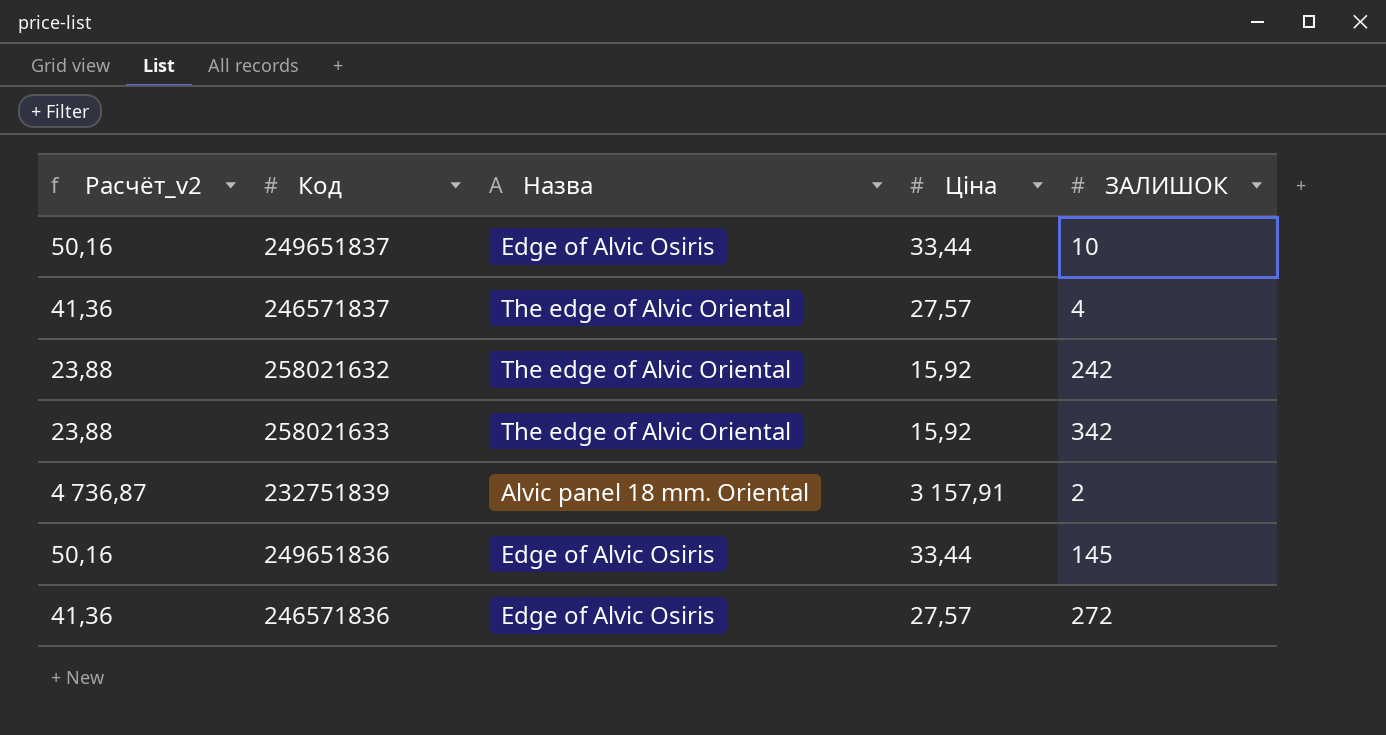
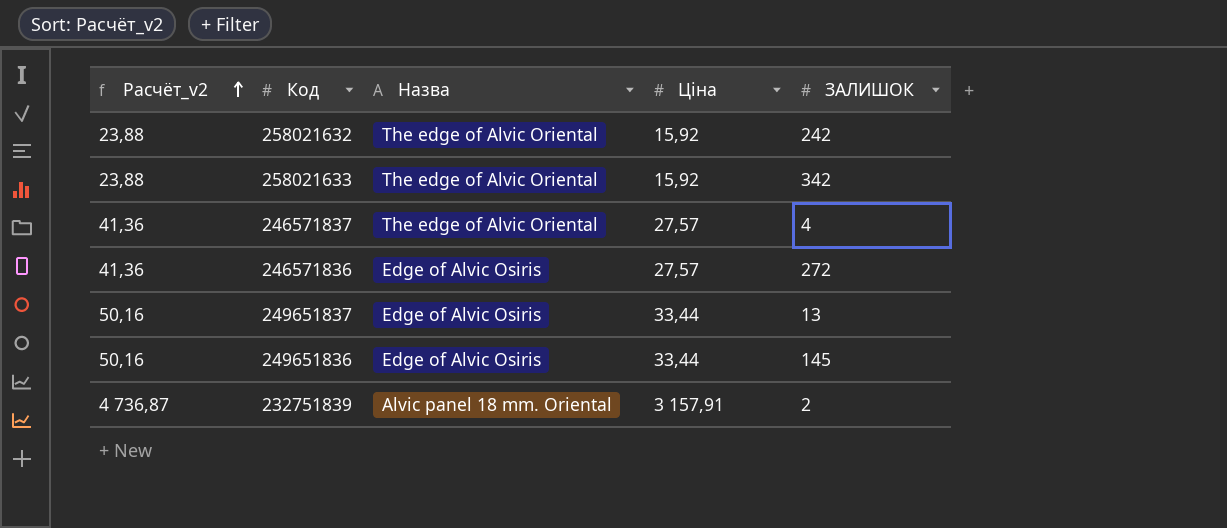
row order: none -> Расчёт_v2 ascending
249651837 | ЗАЛИШОК: 10 -> 13

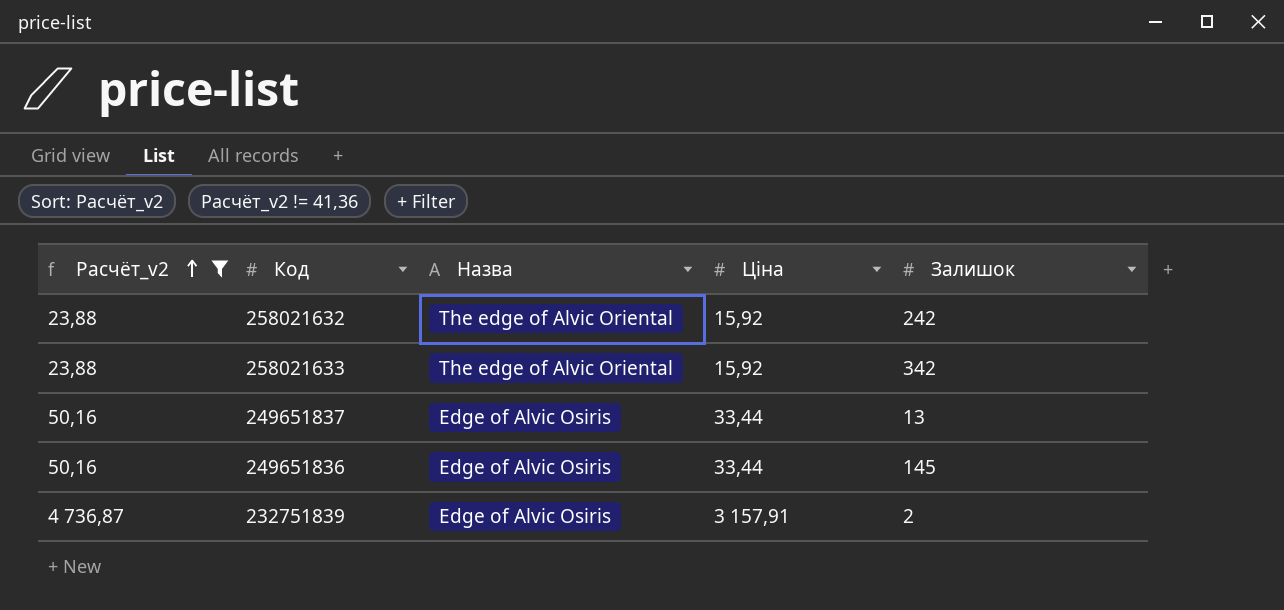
filter: none -> Расчёт_v2 != 41,36
column name: ЗАЛИШОК -> Залишок
232751839 | Назва: Alvic panel 18 mm. Oriental -> Edge of Alvic Osiris

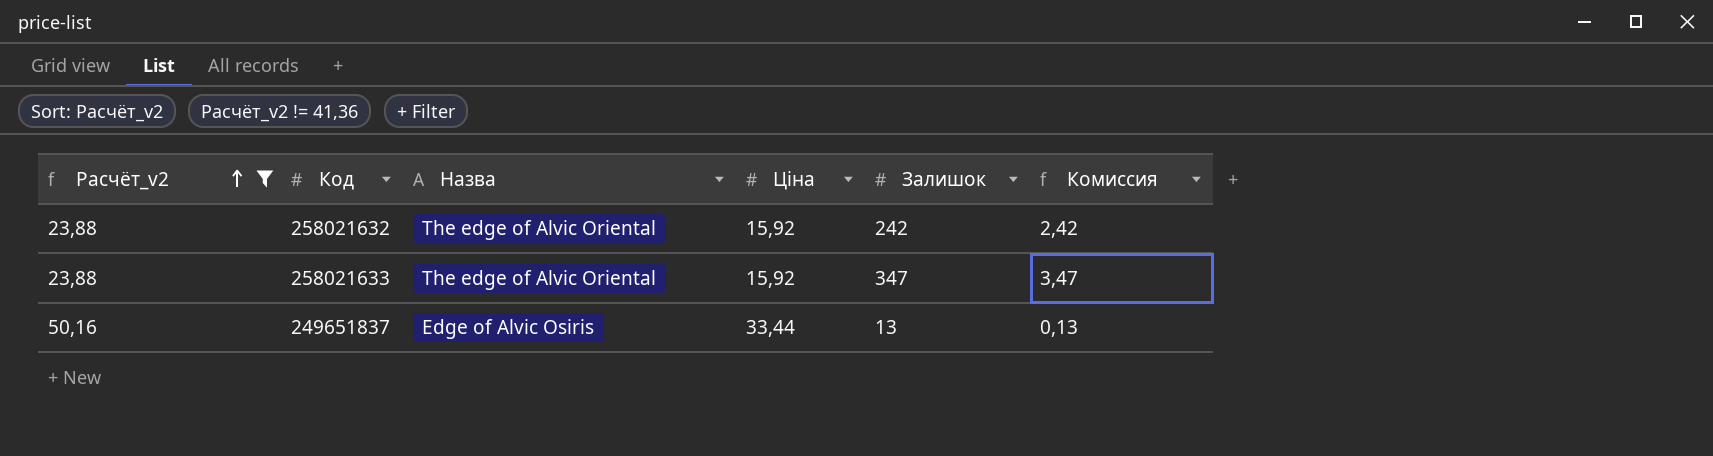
column Комиссия | formula: none -> [Залишок] * 0,01
row 249651836: 50,16 | Edge of Alvic Osiris | 33,44 | 145 -> none
row 232751839: 4 736,87 | Edge of Alvic Osiris | 3 157,91 | 2 -> none
258021633 | Залишок: 342 -> 347

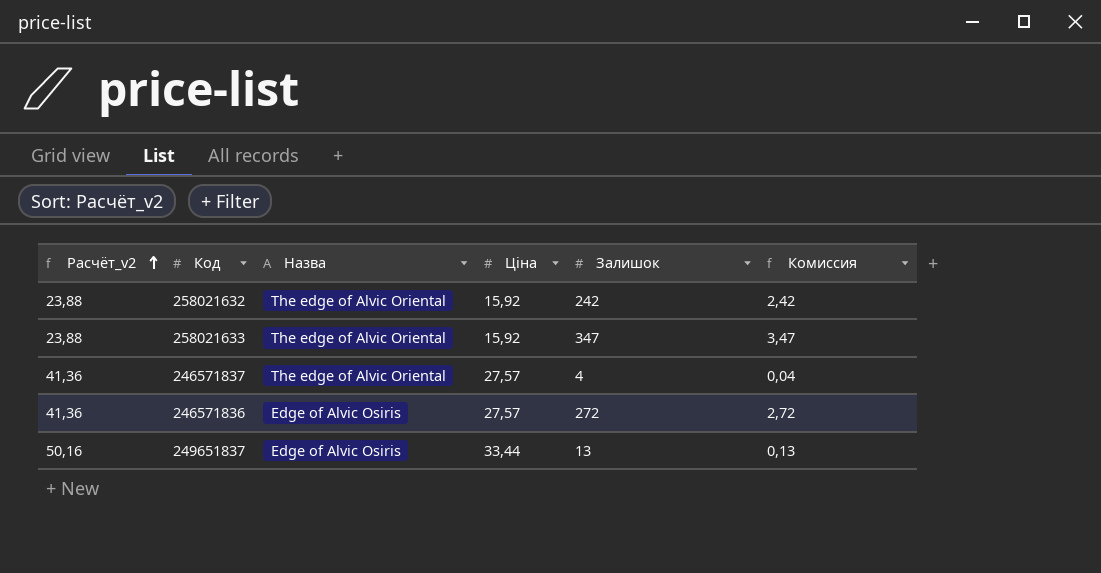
filter: Расчёт_v2 != 41,36 -> none

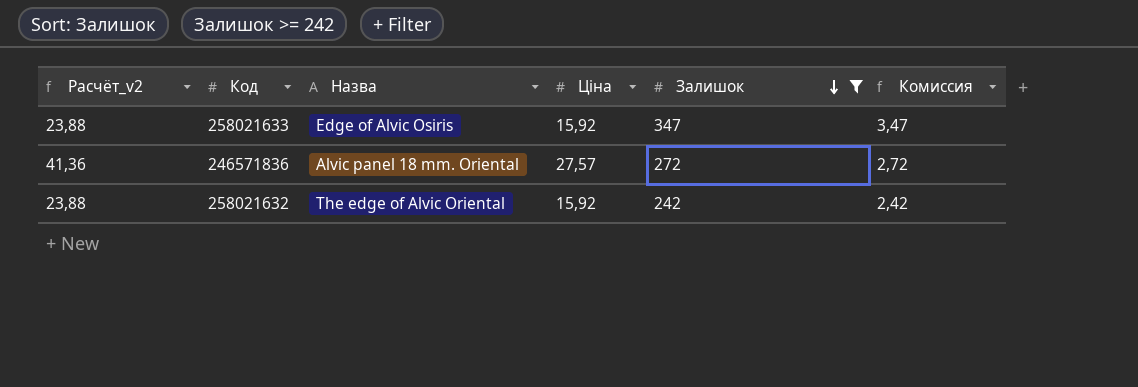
filter: none -> Залишок >= 242
row order: Расчёт_v2 ascending -> Залишок descending
258021633 | Назва: The edge of Alvic Oriental -> Edge of Alvic Osiris
246571836 | Назва: Edge of Alvic Osiris -> Alvic panel 18 mm. Oriental

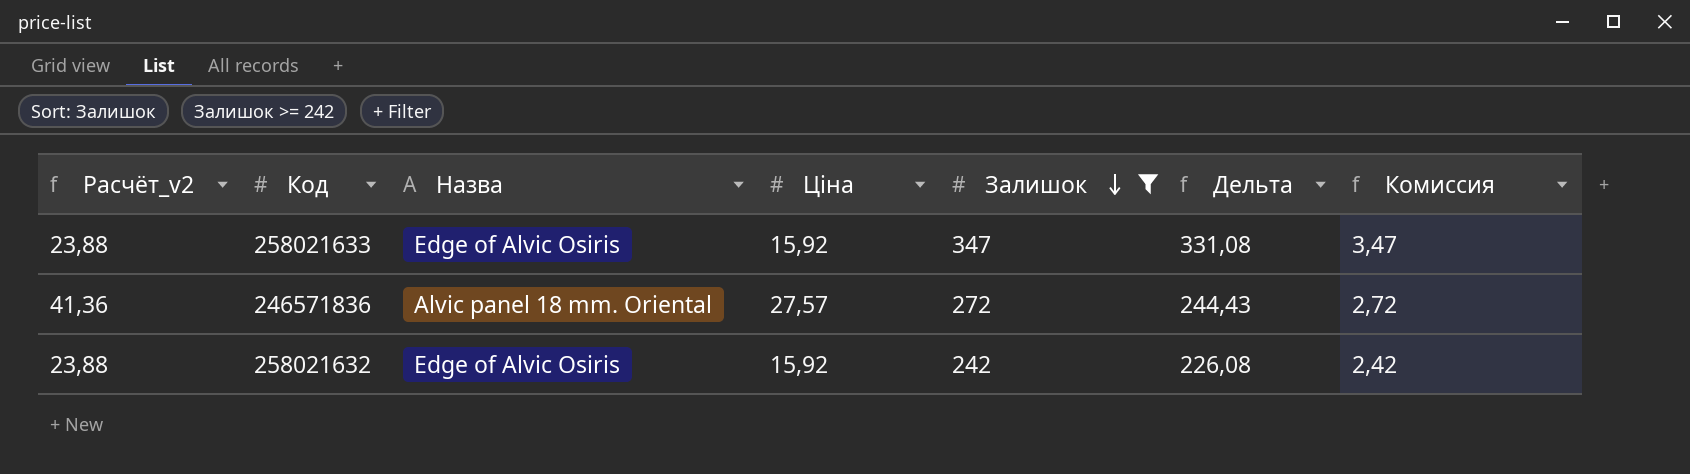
column Дельта | formula: none -> [Залишок] - [Ціна]
258021632 | Назва: The edge of Alvic Oriental -> Edge of Alvic Osiris

